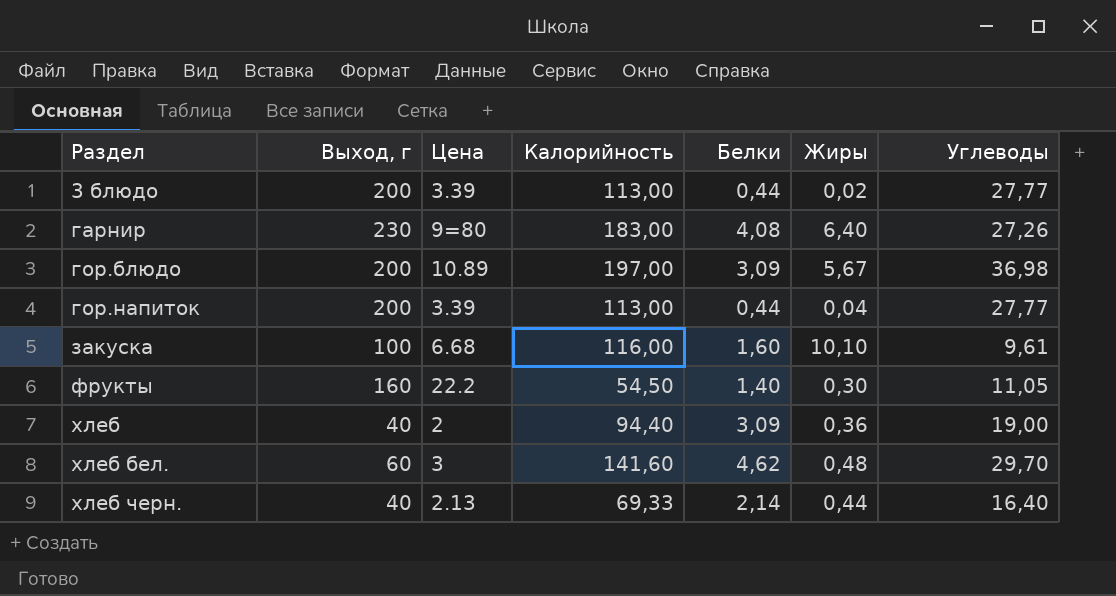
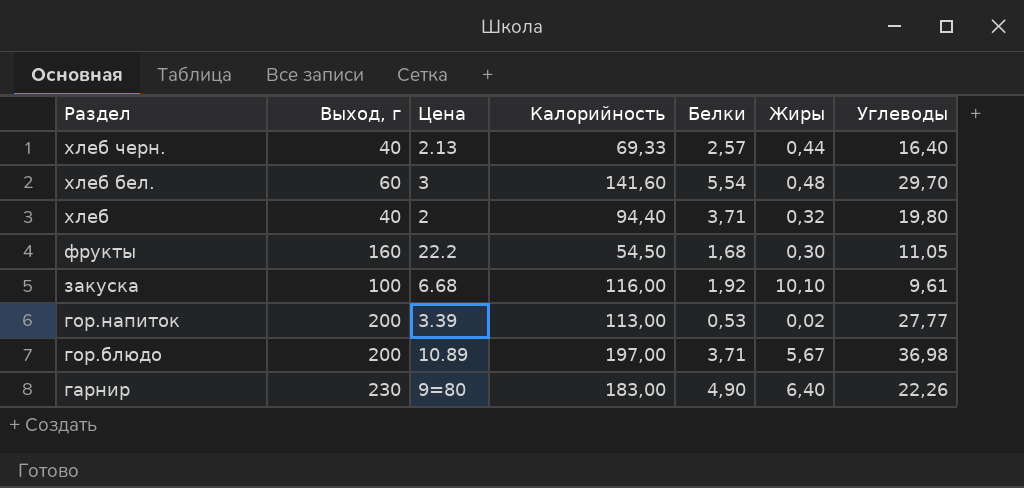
row order: Раздел ascending -> Раздел descending
row 3 блюдо: 200 | 3.39 | 113,00 | 0,44 | 0,02 | 27,77 -> none
хлеб черн. | Белки: 2,14 -> 2,57
хлеб бел. | Белки: 4,62 -> 5,54
хлеб | Белки: 3,09 -> 3,71
хлеб | Жиры: 0,36 -> 0,32
хлеб | Углеводы: 19,00 -> 19,80
фрукты | Белки: 1,40 -> 1,68
закуска | Белки: 1,60 -> 1,92
гор.напиток | Белки: 0,44 -> 0,53
гор.напиток | Жиры: 0,04 -> 0,02
гор.блюдо | Белки: 3,09 -> 3,71
гарнир | Белки: 4,08 -> 4,90
гарнир | Углеводы: 27,26 -> 22,26

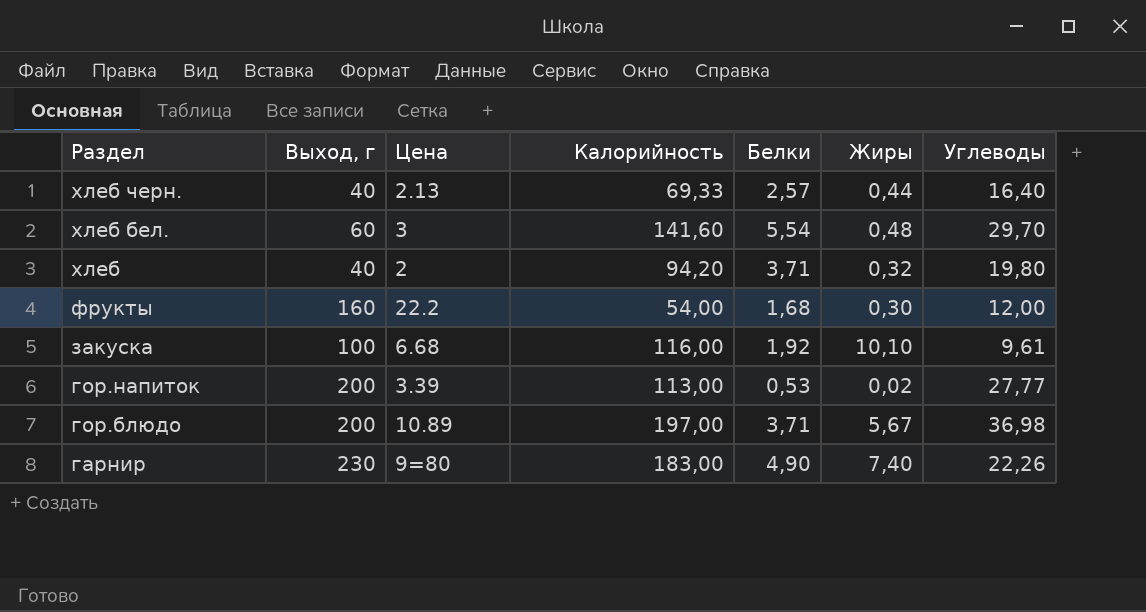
хлеб | Калорийность: 94,40 -> 94,20
фрукты | Калорийность: 54,50 -> 54,00
фрукты | Углеводы: 11,05 -> 12,00
гарнир | Жиры: 6,40 -> 7,40

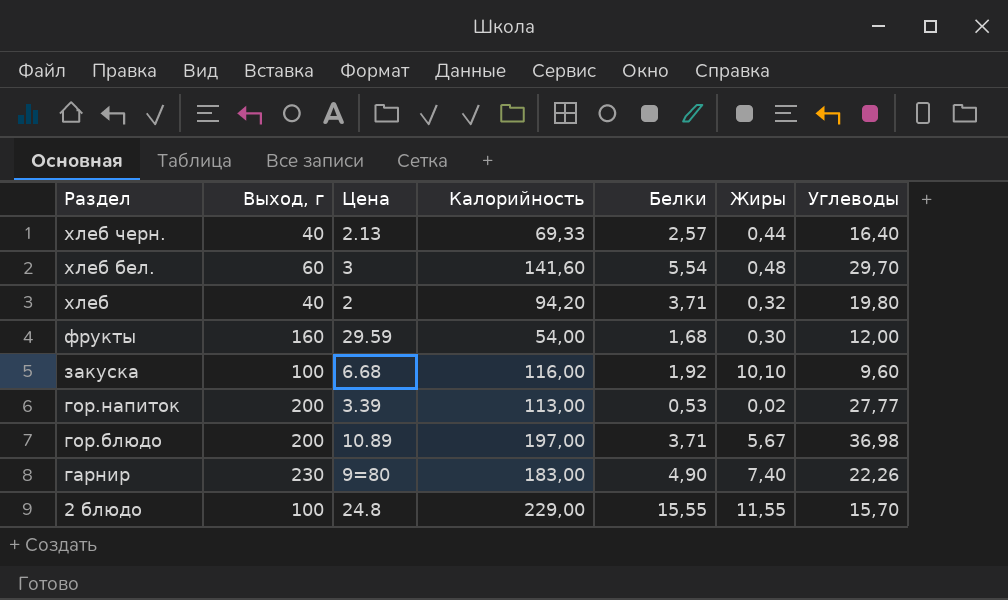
фрукты | Цена: 22.2 -> 29.59
закуска | Углеводы: 9,61 -> 9,60
row 2 блюдо: none -> 100 | 24.8 | 229,00 | 15,55 | 11,55 | 15,70

